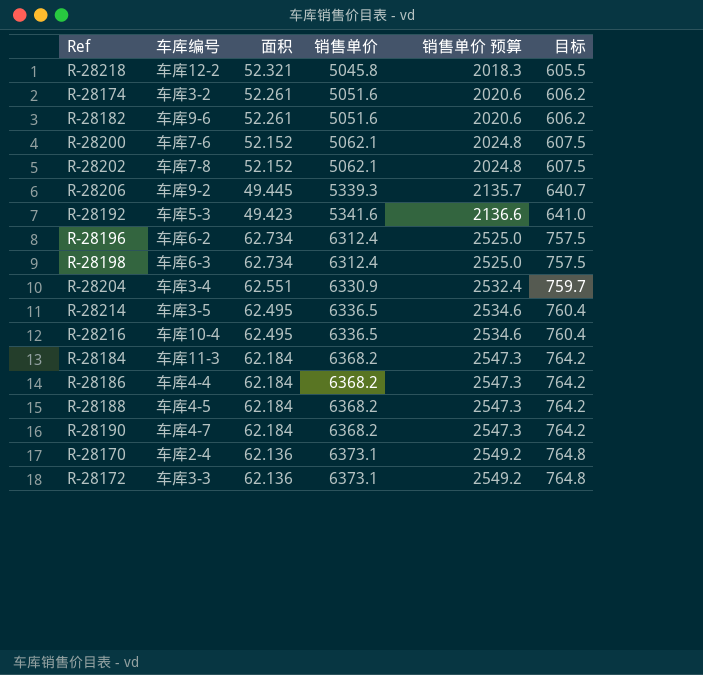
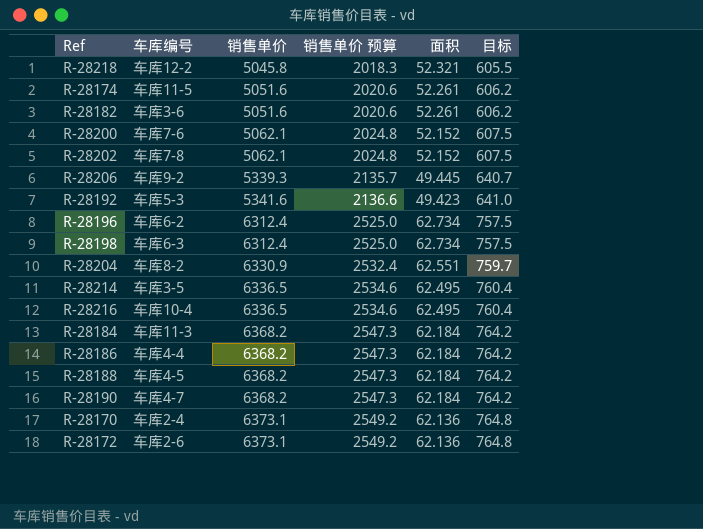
column 面积 | position: 3 -> 5
R-28174 | 车库编号: 车库3-2 -> 车库11-5
R-28182 | 车库编号: 车库9-6 -> 车库3-6
R-28204 | 车库编号: 车库3-4 -> 车库8-2
R-28172 | 车库编号: 车库3-3 -> 车库2-6

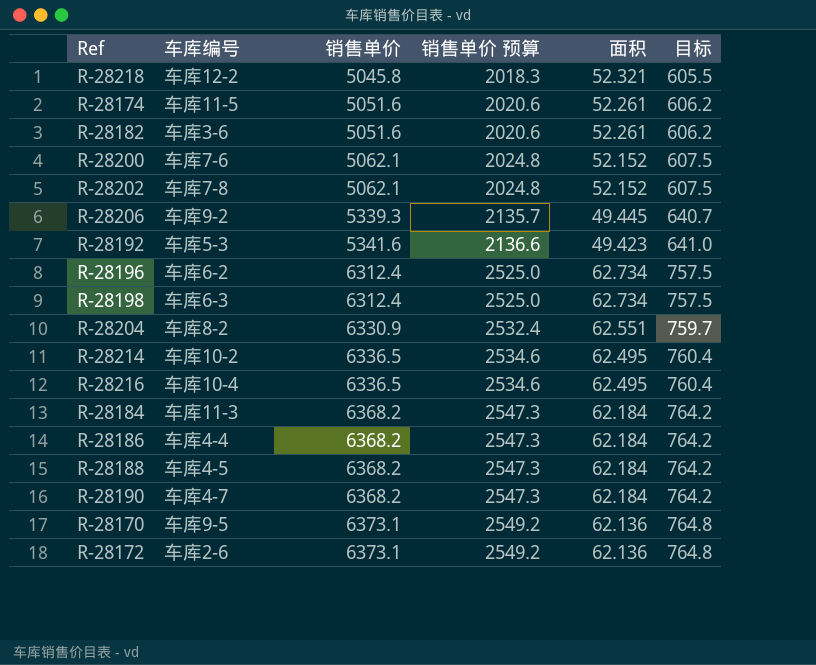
R-28214 | 车库编号: 车库3-5 -> 车库10-2
R-28170 | 车库编号: 车库2-4 -> 车库9-5

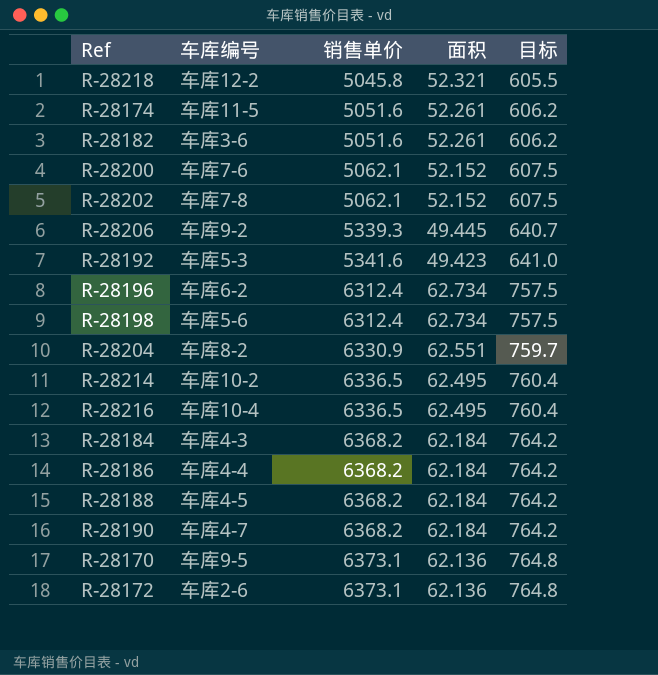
column 销售单价 预算 | formula: [销售单价] * 0.4 -> none
R-28198 | 车库编号: 车库6-3 -> 车库5-6
R-28184 | 车库编号: 车库11-3 -> 车库4-3

